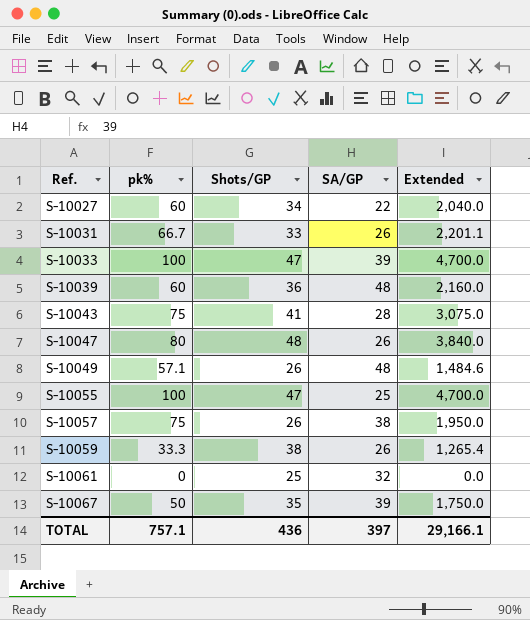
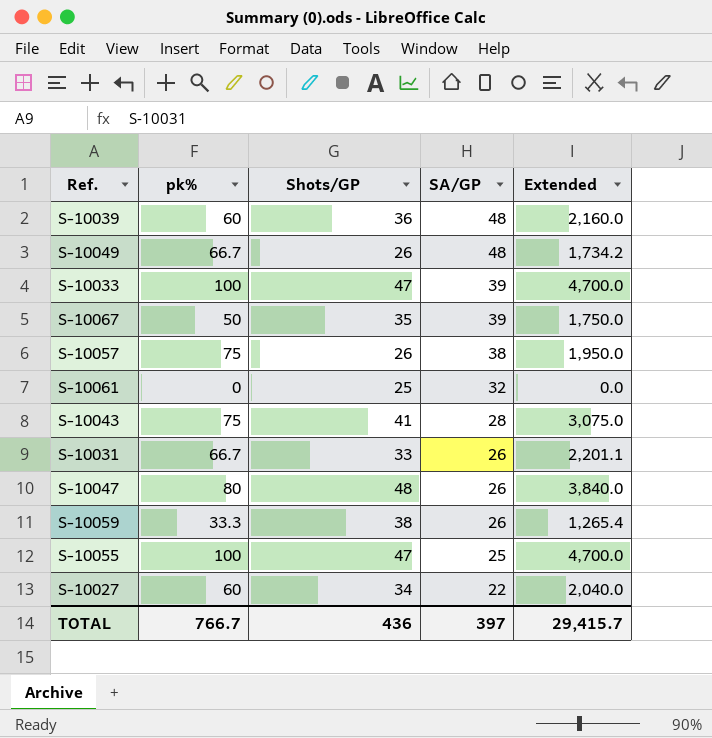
row order: Ref. ascending -> SA/GP descending
S-10049 | pk%: 57.1 -> 66.7
S-10049 | Extended: 1,484.6 -> 1,734.2
TOTAL | pk%: 757.1 -> 766.7
TOTAL | Extended: 29,166.1 -> 29,415.7

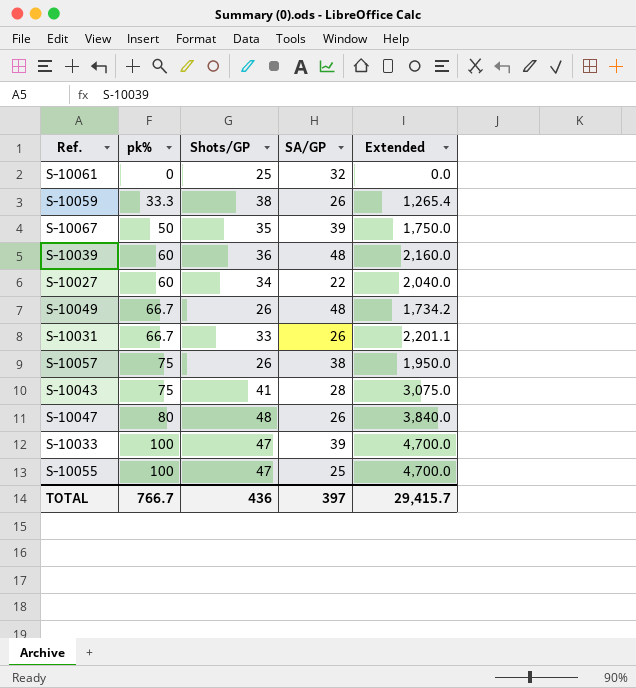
row order: SA/GP descending -> pk% ascending

